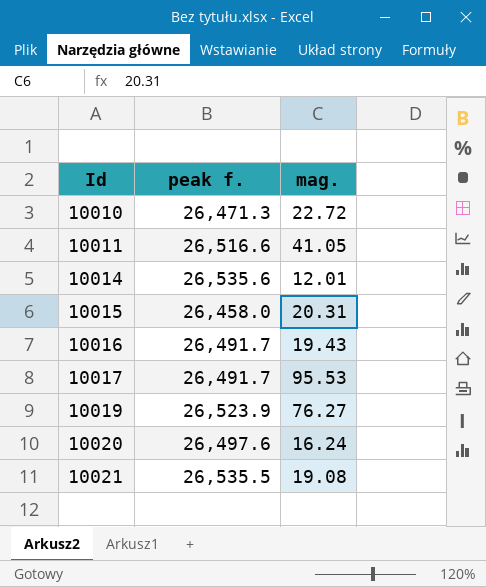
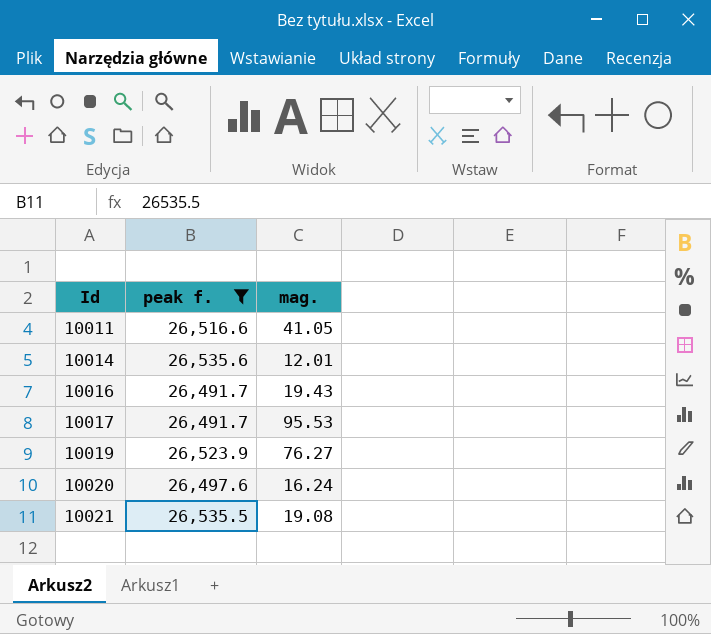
filter: none -> peak f. >= 26,491.7

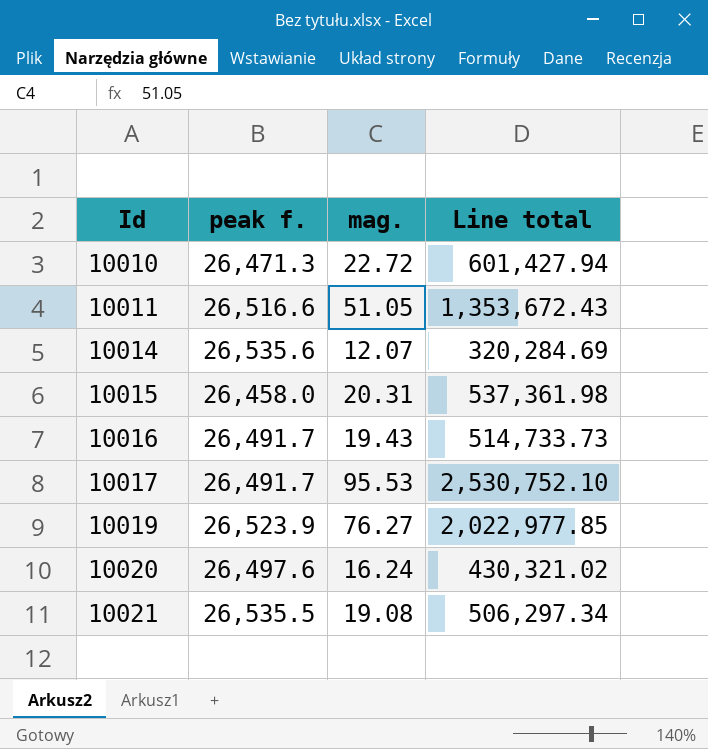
filter: peak f. >= 26,491.7 -> none
column Line total | formula: none -> [peak f.] * [mag.]
10011 | mag.: 41.05 -> 51.05
10014 | mag.: 12.01 -> 12.07

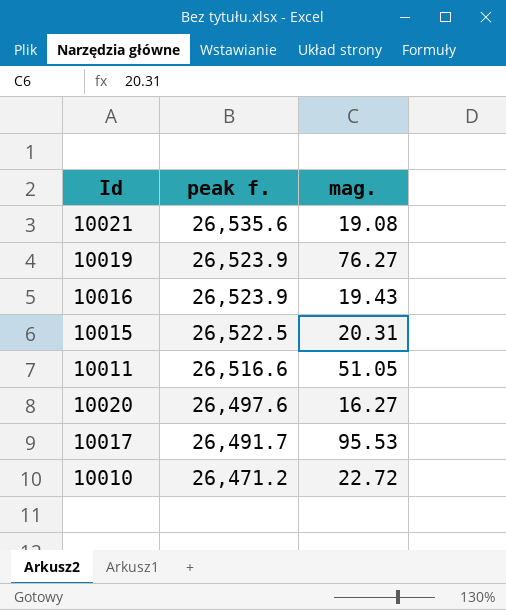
row order: Id ascending -> peak f. descending
column Line total | formula: [peak f.] * [mag.] -> none
row 10014: 26,535.6 | 12.07 | 320,284.69 -> none
10021 | peak f.: 26,535.5 -> 26,535.6
10016 | peak f.: 26,491.7 -> 26,523.9
10015 | peak f.: 26,458.0 -> 26,522.5
10020 | mag.: 16.24 -> 16.27
10010 | peak f.: 26,471.3 -> 26,471.2

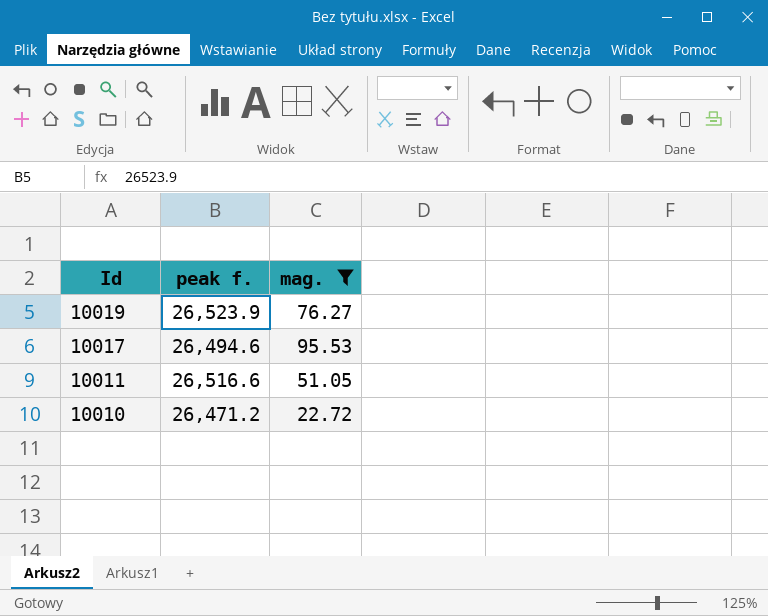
filter: none -> mag. >= 22.72
row order: peak f. descending -> Id descending
10017 | peak f.: 26,491.7 -> 26,494.6

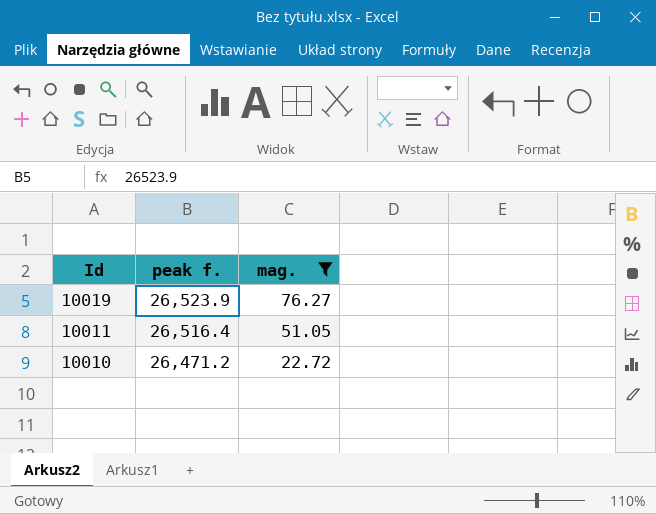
row 10017: 26,494.6 | 95.53 -> none
10011 | peak f.: 26,516.6 -> 26,516.4

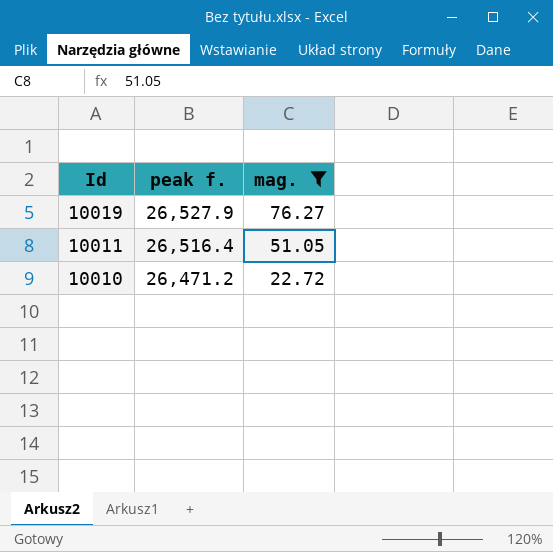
10019 | peak f.: 26,523.9 -> 26,527.9

